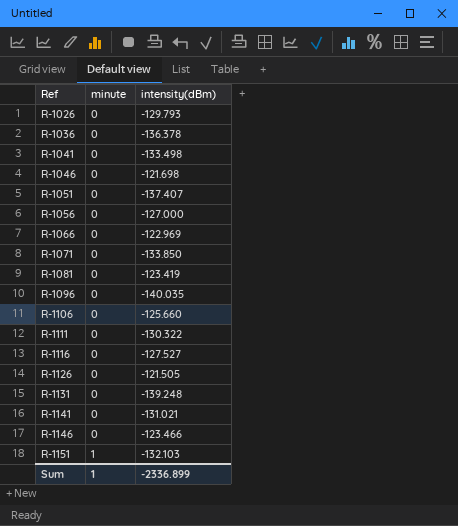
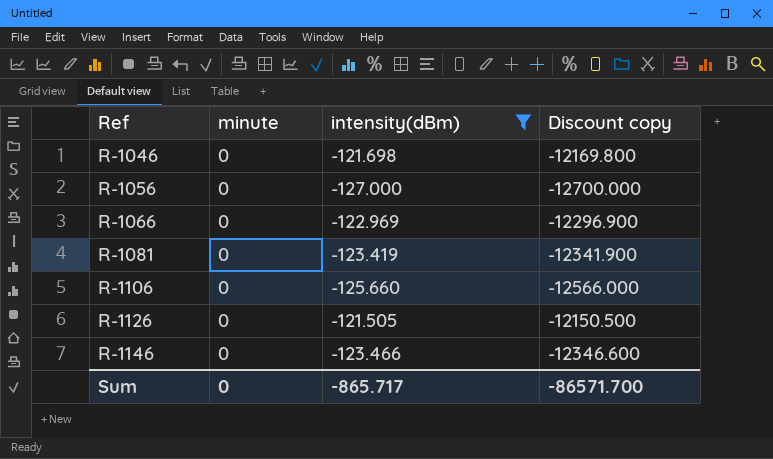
filter: none -> intensity(dBm) >= -127.000
column Discount copy | formula: none -> [intensity(dBm)] * 100
Sum | minute: 1 -> 0
Sum | intensity(dBm): -2336.899 -> -865.717

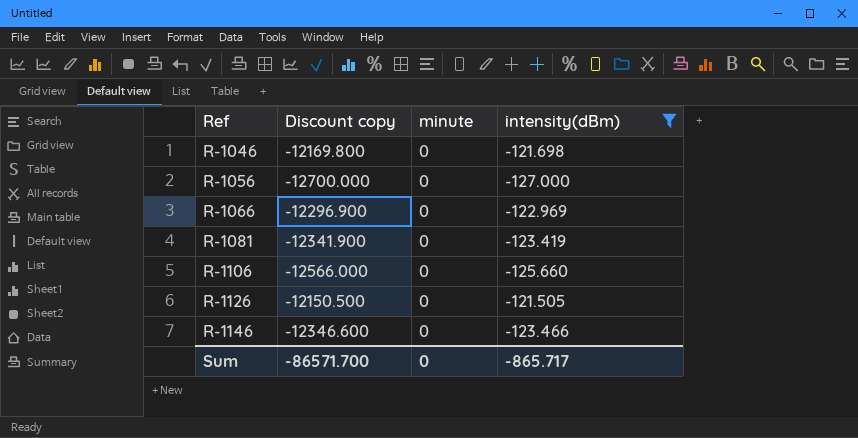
column Discount copy | position: 4 -> 2

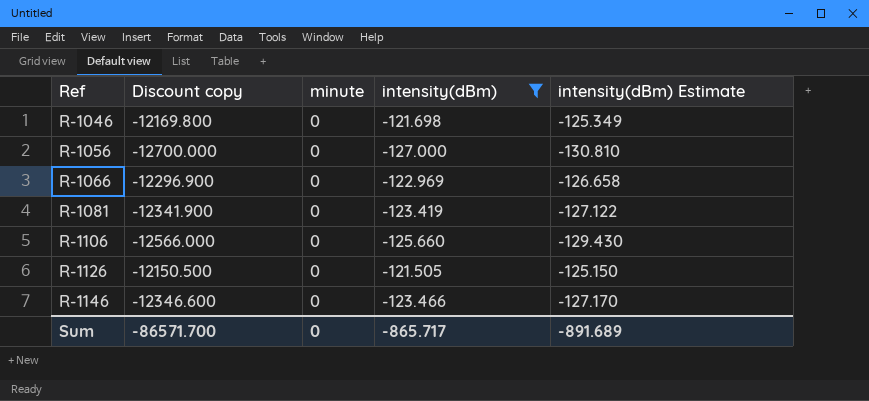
column intensity(dBm) Estimate | formula: none -> [intensity(dBm)] * 1.03

